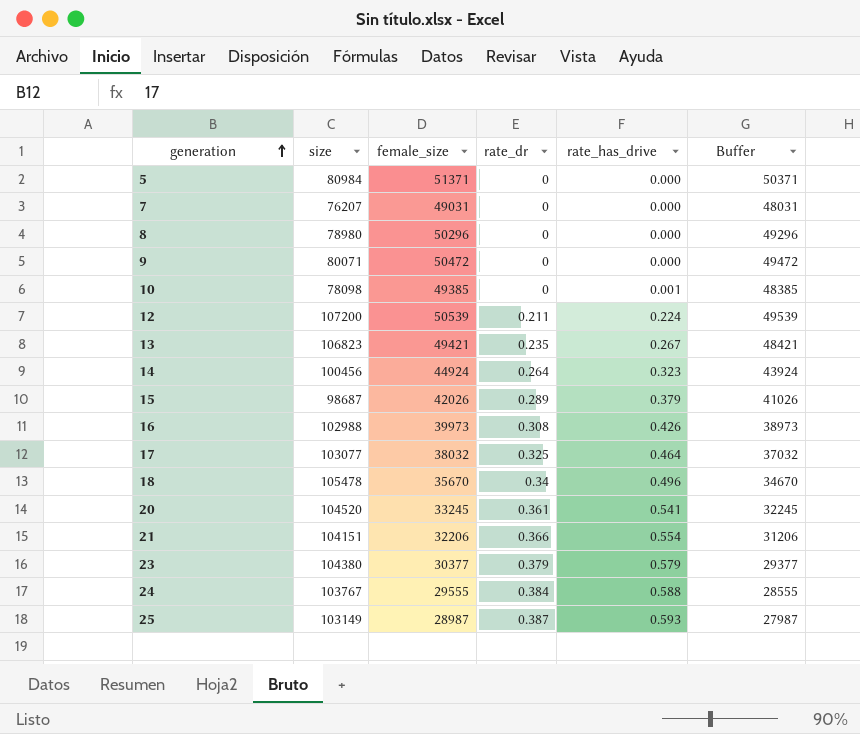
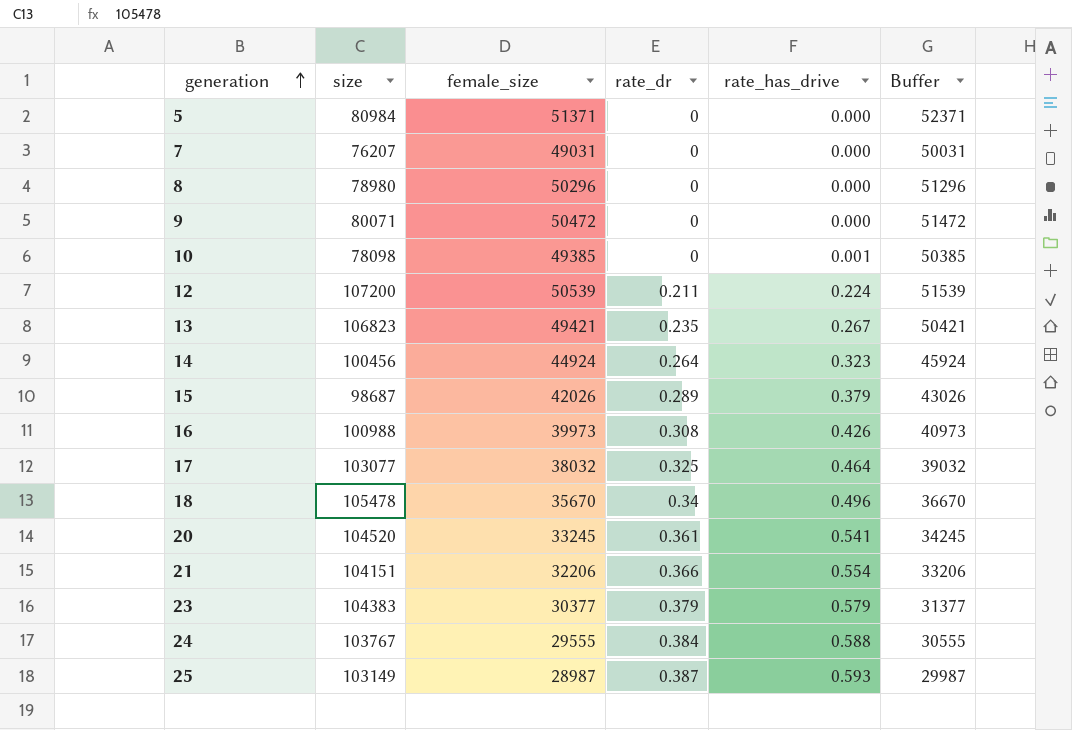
column Buffer | formula: [female_size] - 1000 -> [female_size] + 1000
16 | size: 102988 -> 100988
23 | size: 104380 -> 104383

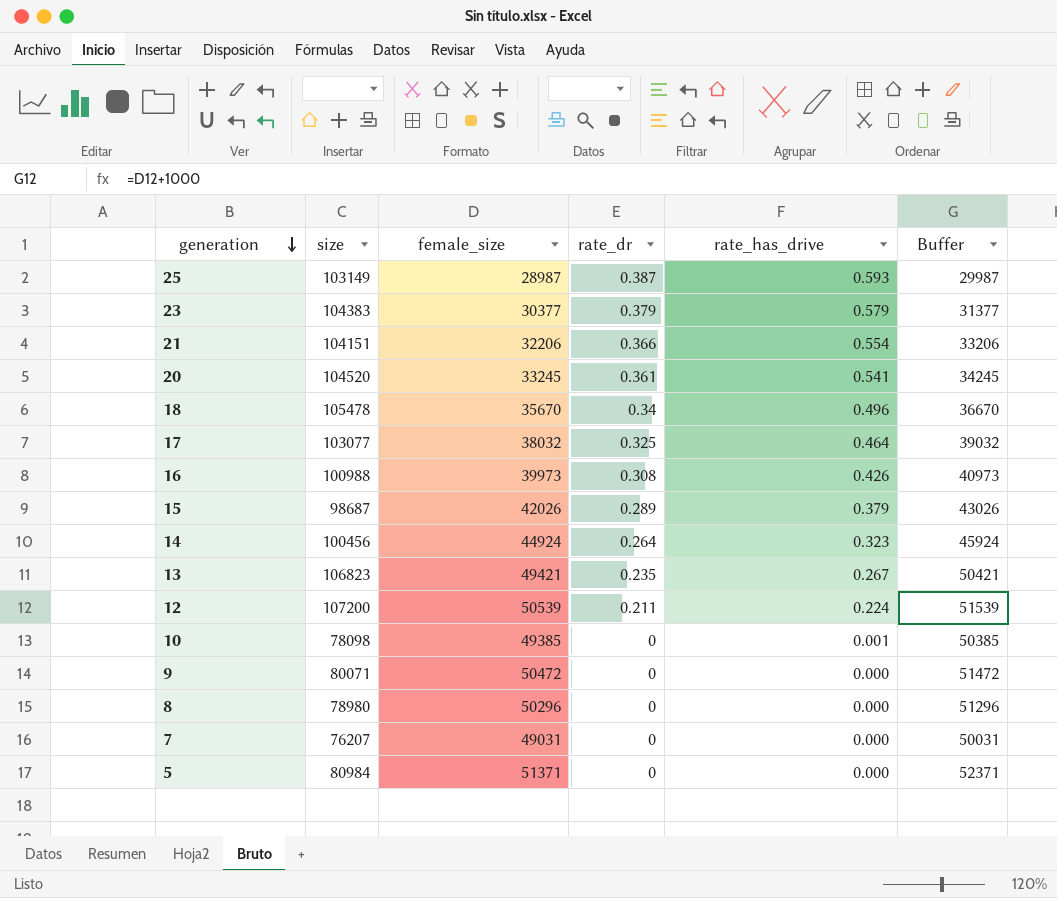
row order: generation ascending -> generation descending
row 24: 103767 | 29555 | 0.384 | 0.588 | 30555 -> none

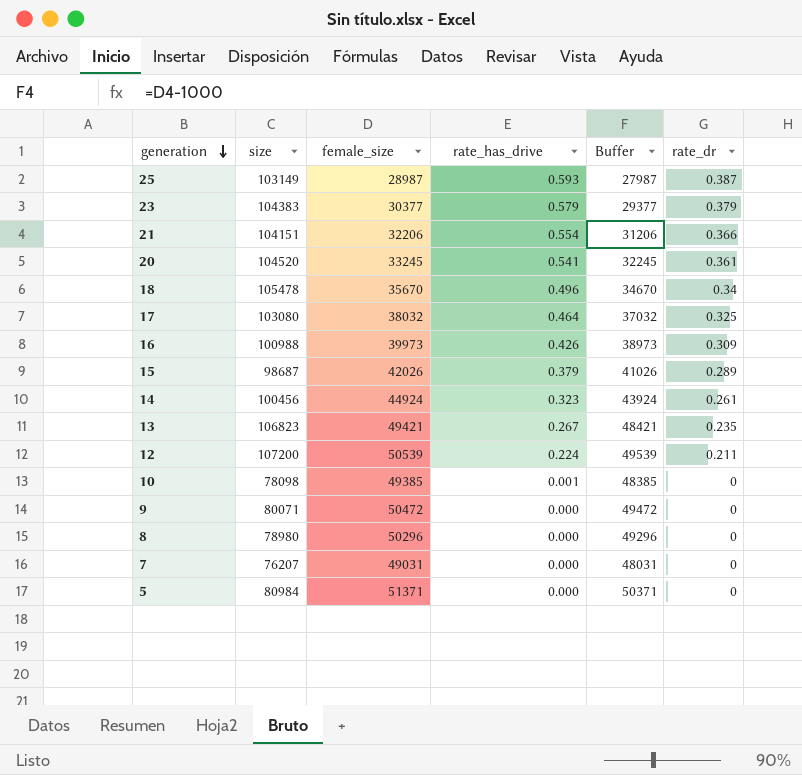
column Buffer | formula: [female_size] + 1000 -> [female_size] - 1000
column rate_dr | position: 4 -> 6
17 | size: 103077 -> 103080
16 | rate_dr: 0.308 -> 0.309
14 | rate_dr: 0.264 -> 0.261

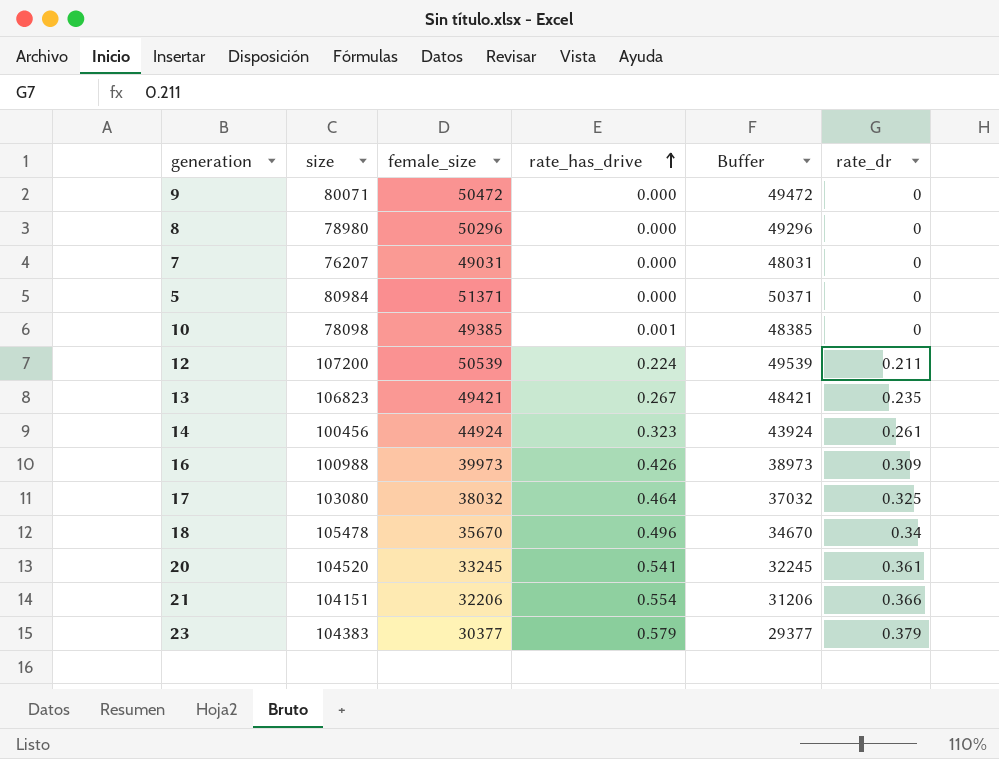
row order: generation descending -> rate_has_drive ascending
row 25: 103149 | 28987 | 0.593 | 27987 | 0.387 -> none
row 15: 98687 | 42026 | 0.379 | 41026 | 0.289 -> none

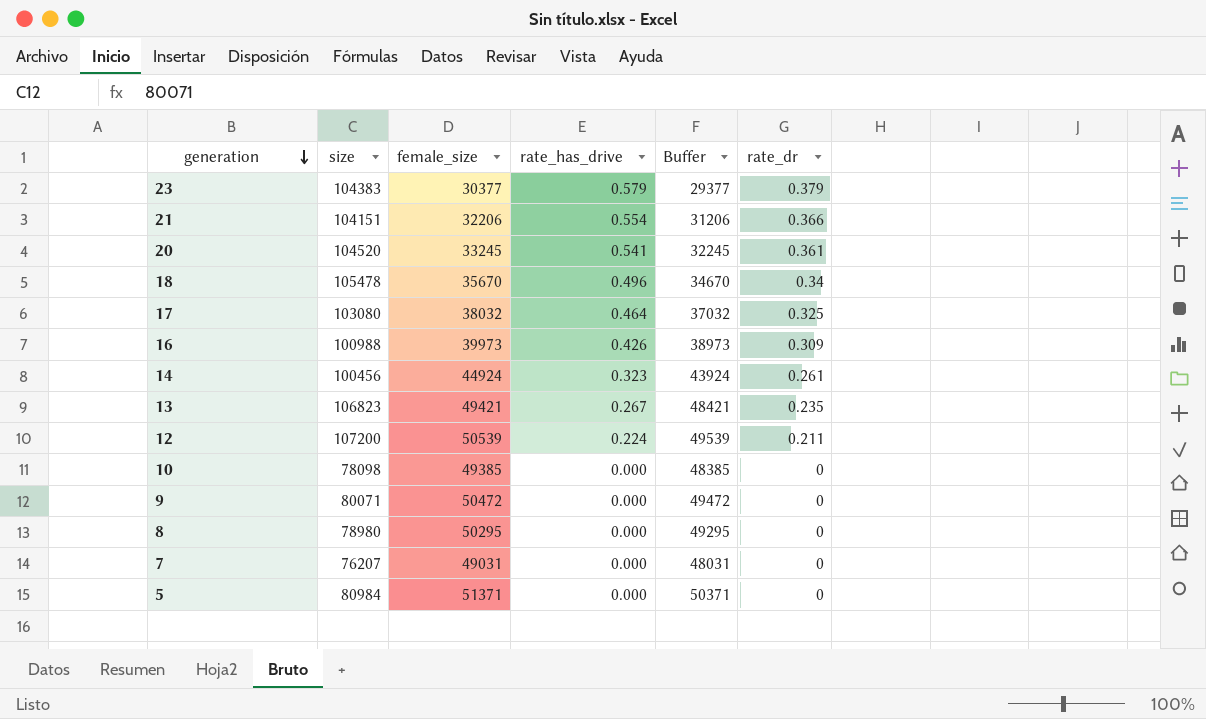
row order: rate_has_drive ascending -> generation descending
10 | rate_has_drive: 0.001 -> 0.000
8 | female_size: 50296 -> 50295
8 | Buffer: 49296 -> 49295

